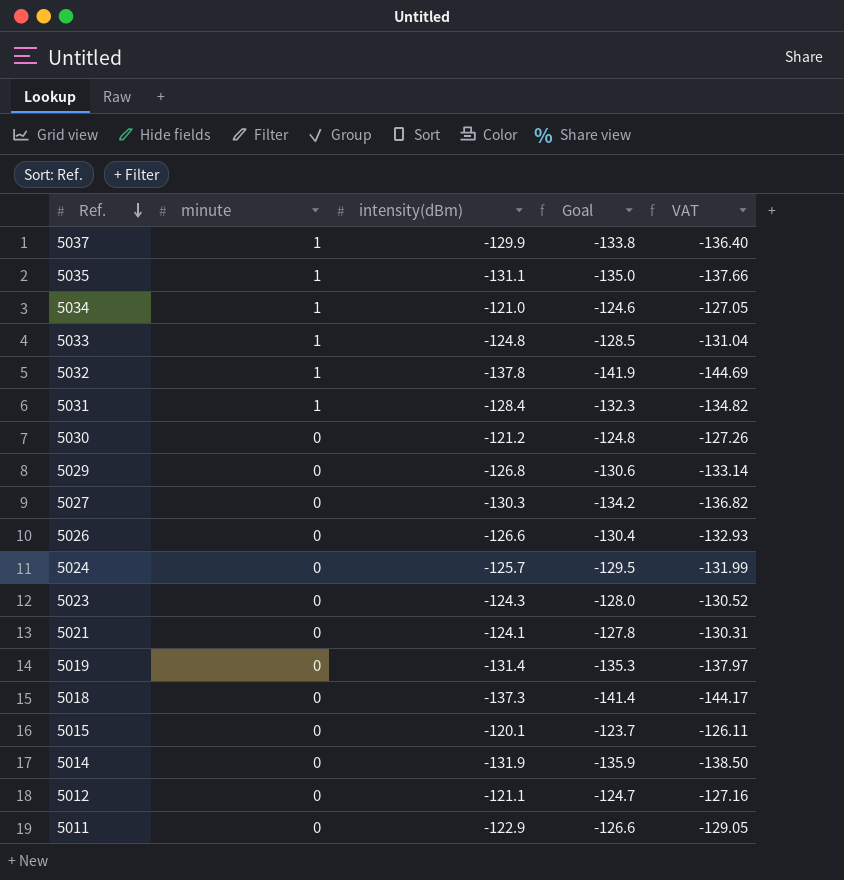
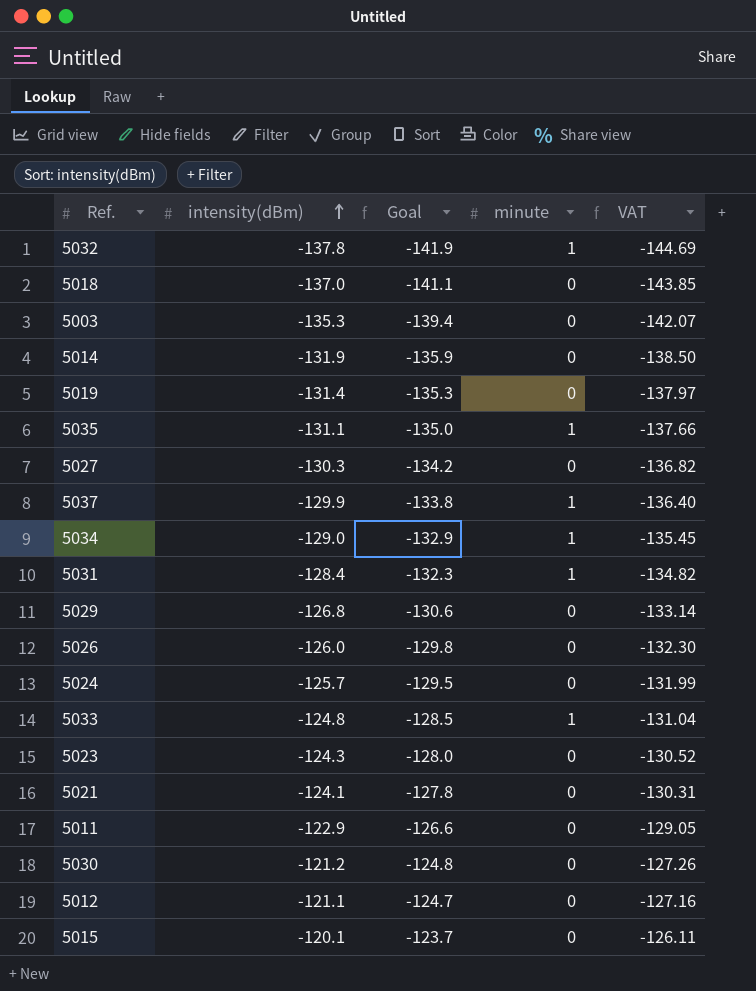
row order: Ref. descending -> intensity(dBm) ascending
column minute | position: 2 -> 4
5018 | intensity(dBm): -137.3 -> -137.0
5018 | Goal: -141.4 -> -141.1
5018 | VAT: -144.17 -> -143.85
row 5003: none -> -135.3 | -139.4 | 0 | -142.07
5034 | intensity(dBm): -121.0 -> -129.0
5034 | Goal: -124.6 -> -132.9
5034 | VAT: -127.05 -> -135.45
5026 | intensity(dBm): -126.6 -> -126.0
5026 | Goal: -130.4 -> -129.8
5026 | VAT: -132.93 -> -132.30

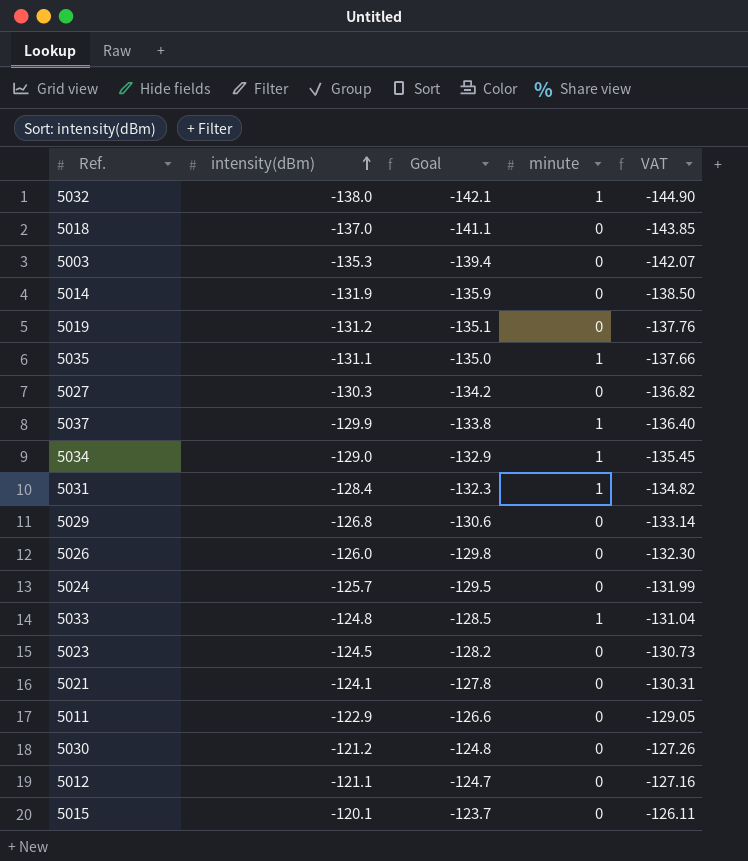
5032 | intensity(dBm): -137.8 -> -138.0
5032 | Goal: -141.9 -> -142.1
5032 | VAT: -144.69 -> -144.90
5019 | intensity(dBm): -131.4 -> -131.2
5019 | Goal: -135.3 -> -135.1
5019 | VAT: -137.97 -> -137.76
5023 | intensity(dBm): -124.3 -> -124.5
5023 | Goal: -128.0 -> -128.2
5023 | VAT: -130.52 -> -130.73

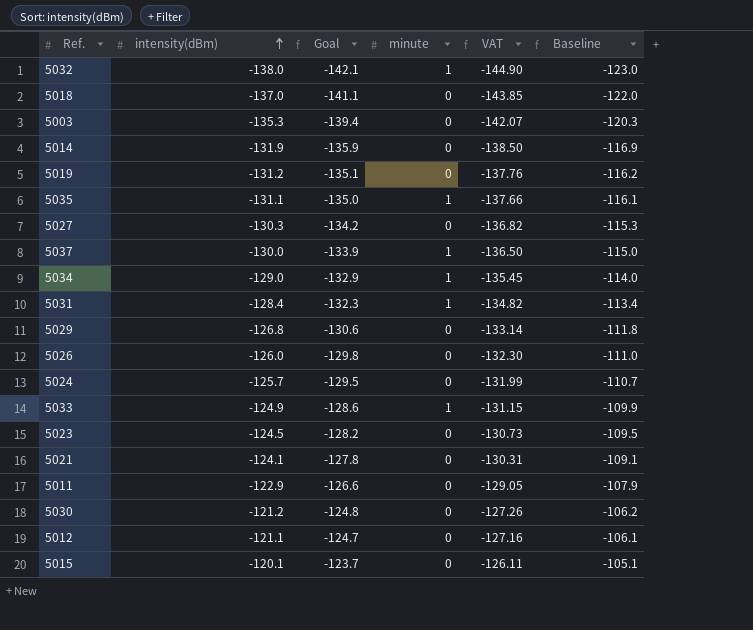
column Baseline | formula: none -> [intensity(dBm)] + 15
5037 | intensity(dBm): -129.9 -> -130.0
5037 | Goal: -133.8 -> -133.9
5037 | VAT: -136.40 -> -136.50
5033 | intensity(dBm): -124.8 -> -124.9
5033 | Goal: -128.5 -> -128.6
5033 | VAT: -131.04 -> -131.15

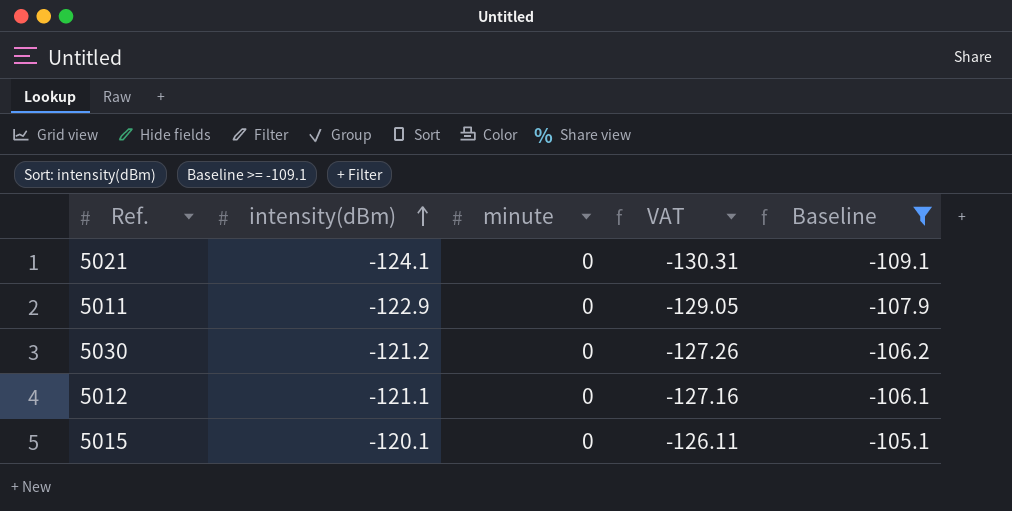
filter: none -> Baseline >= -109.1
column Goal | formula: [intensity(dBm)] * 1.03 -> none

